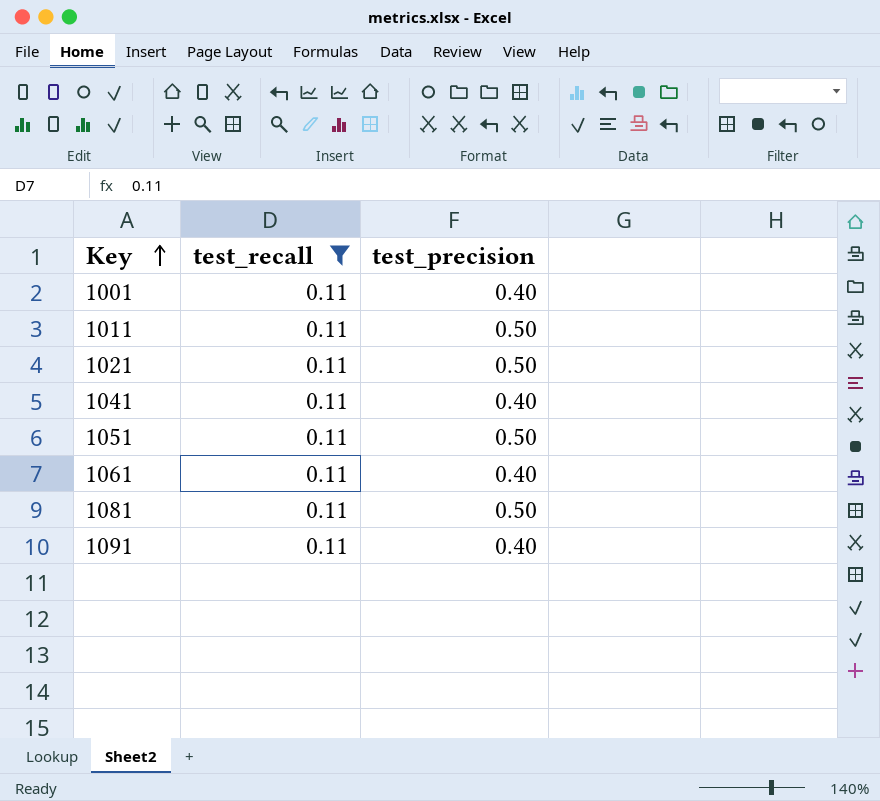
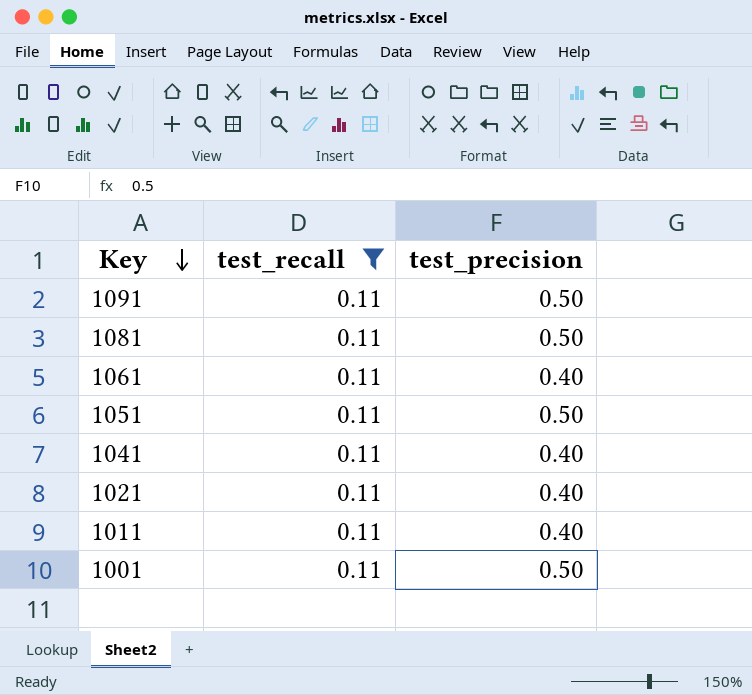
row order: Key ascending -> Key descending
1091 | test_precision: 0.40 -> 0.50
1021 | test_precision: 0.50 -> 0.40
1011 | test_precision: 0.50 -> 0.40
1001 | test_precision: 0.40 -> 0.50

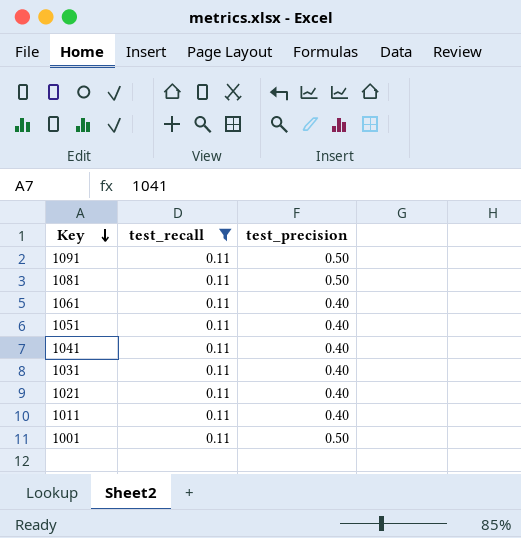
1051 | test_precision: 0.50 -> 0.40
row 1031: none -> 0.11 | 0.40

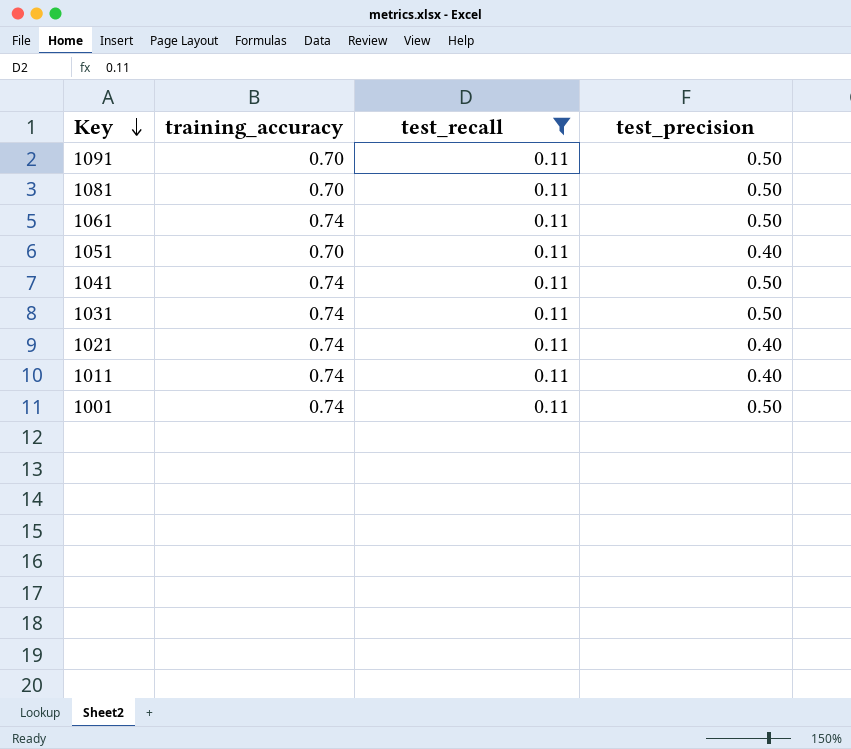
column training_accuracy | position: none -> 2
1061 | test_precision: 0.40 -> 0.50
1041 | test_precision: 0.40 -> 0.50
1031 | test_precision: 0.40 -> 0.50

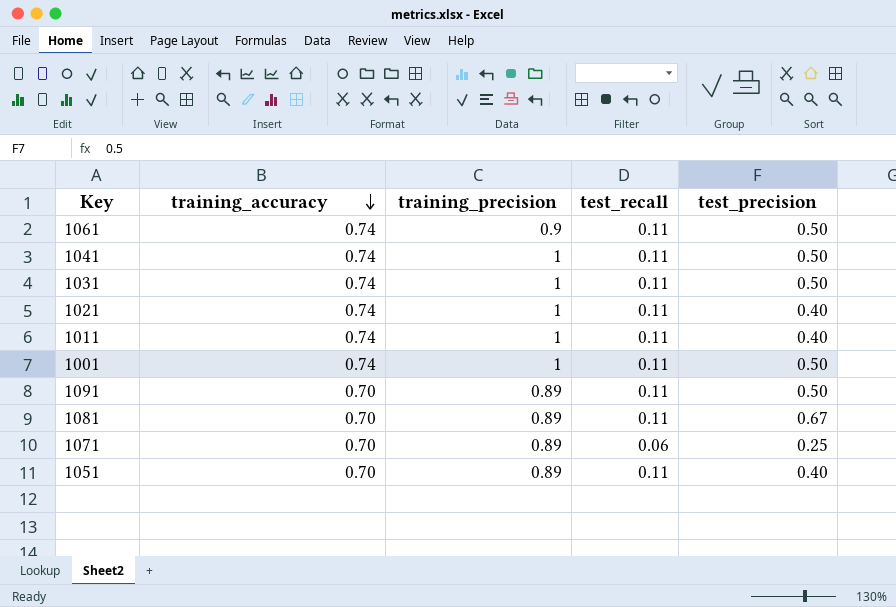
filter: test_recall = 0.11 -> none
row order: Key descending -> training_accuracy descending
column training_precision | position: none -> 3
1081 | test_precision: 0.50 -> 0.67

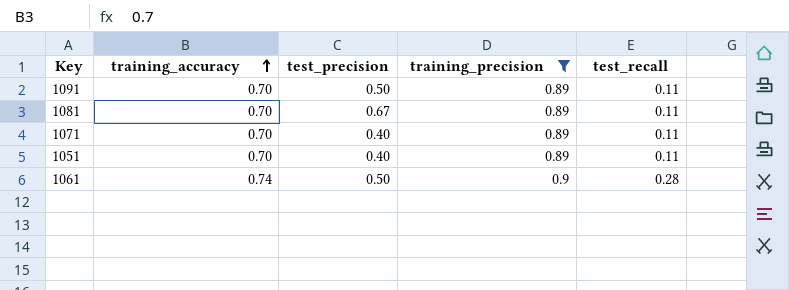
filter: none -> training_precision != 1
row order: training_accuracy descending -> training_accuracy ascending
column test_precision | position: 5 -> 3
1071 | test_precision: 0.25 -> 0.40
1071 | test_recall: 0.06 -> 0.11
1061 | test_recall: 0.11 -> 0.28

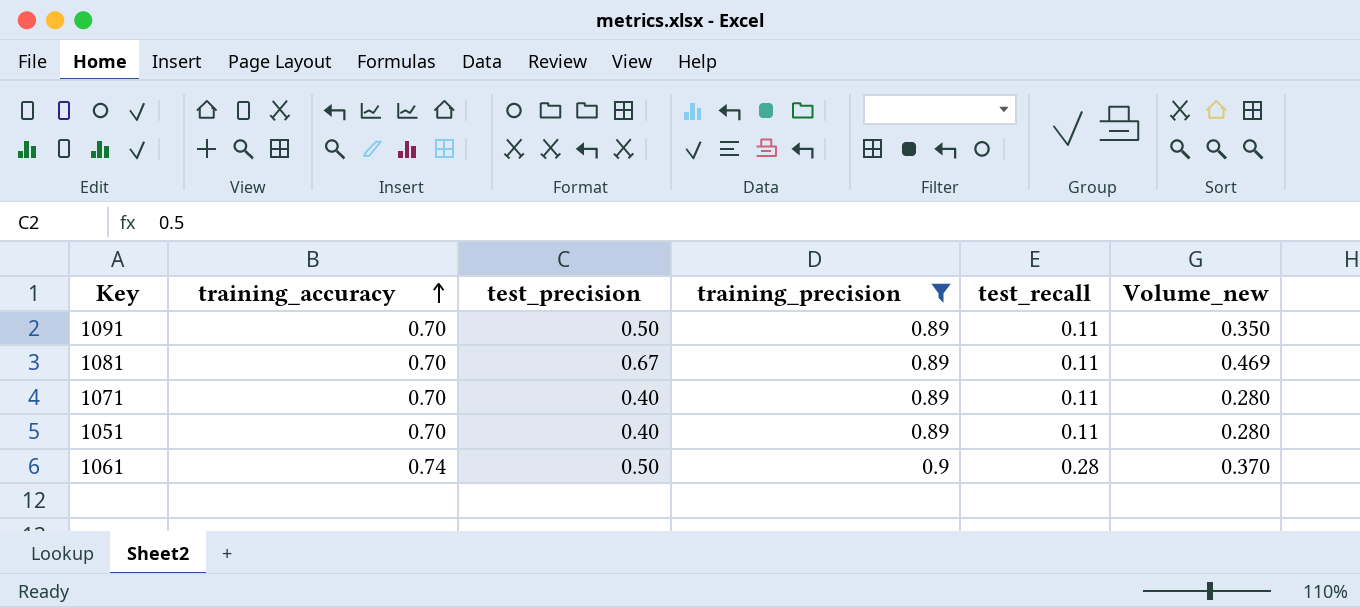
column Volume_new | formula: none -> [training_accuracy] * [test_precision]

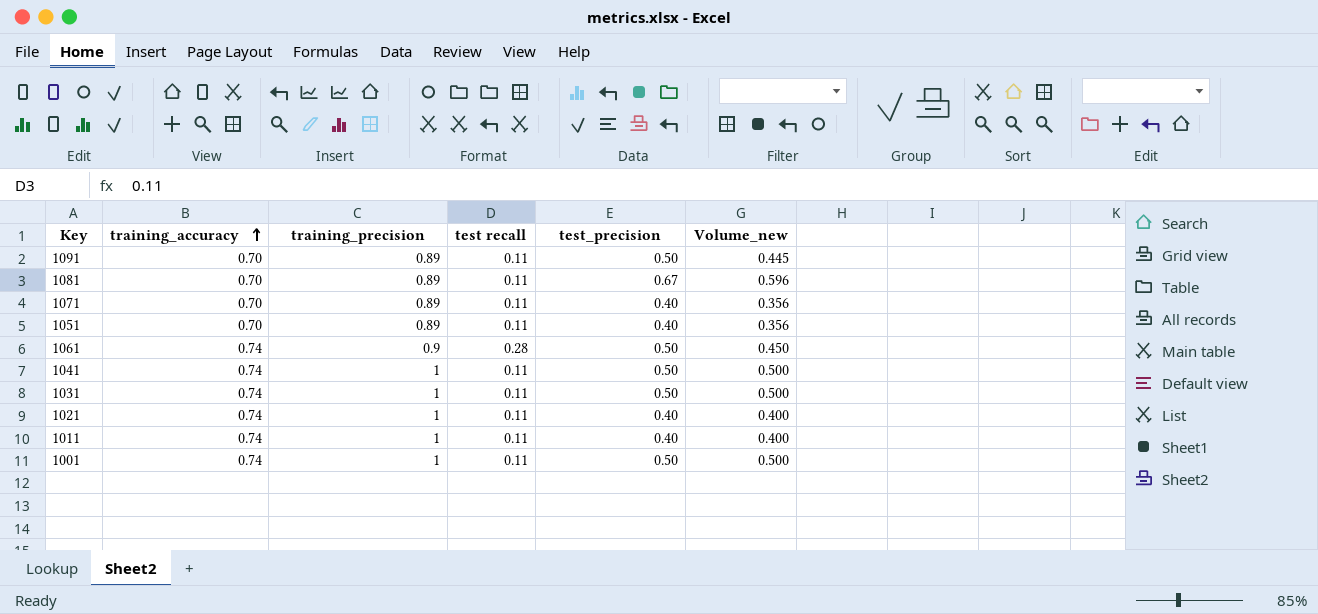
filter: training_precision != 1 -> none
column name: test_recall -> test recall
column test_precision | position: 3 -> 5
column Volume_new | formula: [training_accuracy] * [test_precision] -> [training_precision] * [test_precision]

